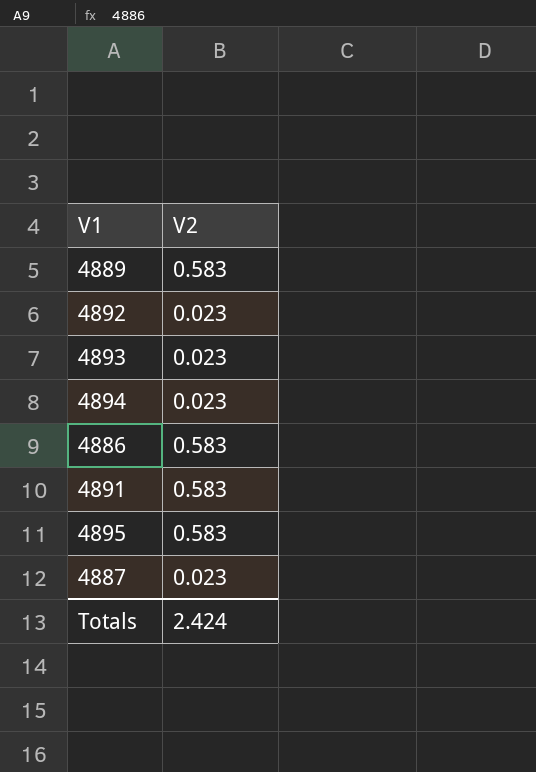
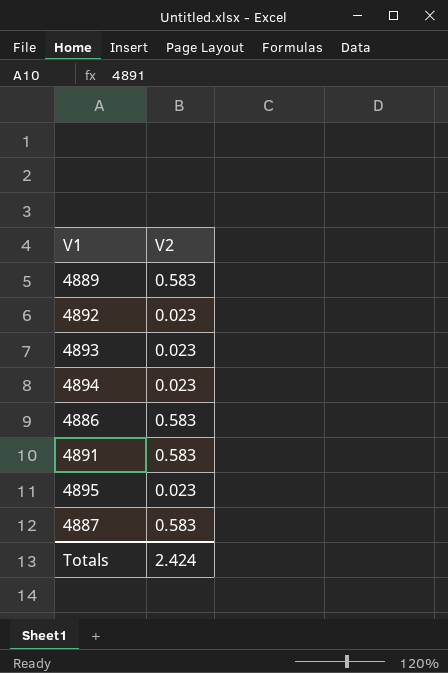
4895 | V2: 0.583 -> 0.023
4887 | V2: 0.023 -> 0.583

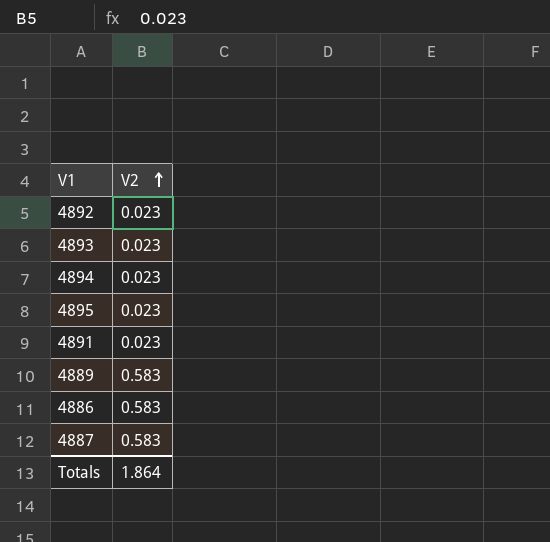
row order: none -> V2 ascending
4891 | V2: 0.583 -> 0.023
Totals | V2: 2.424 -> 1.864

